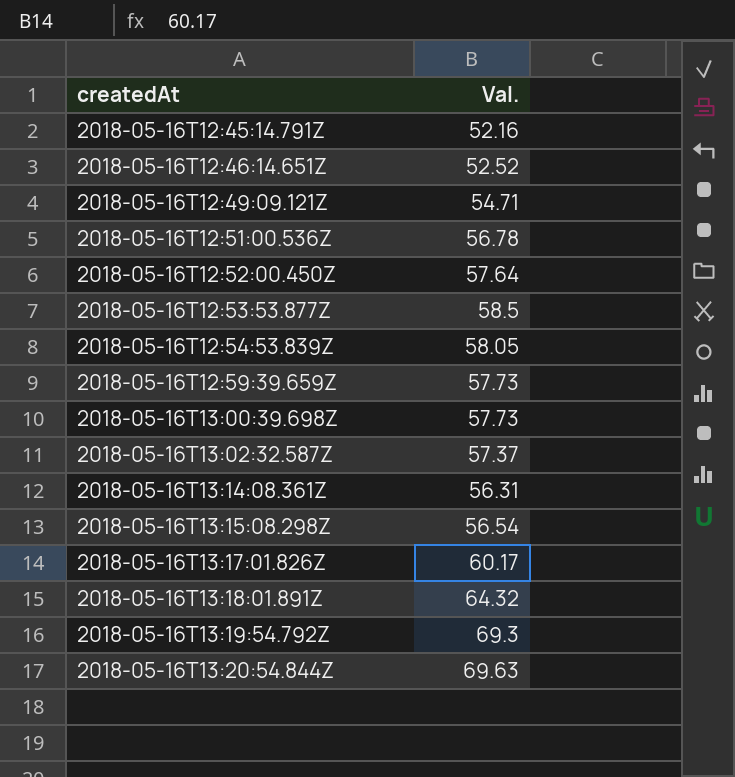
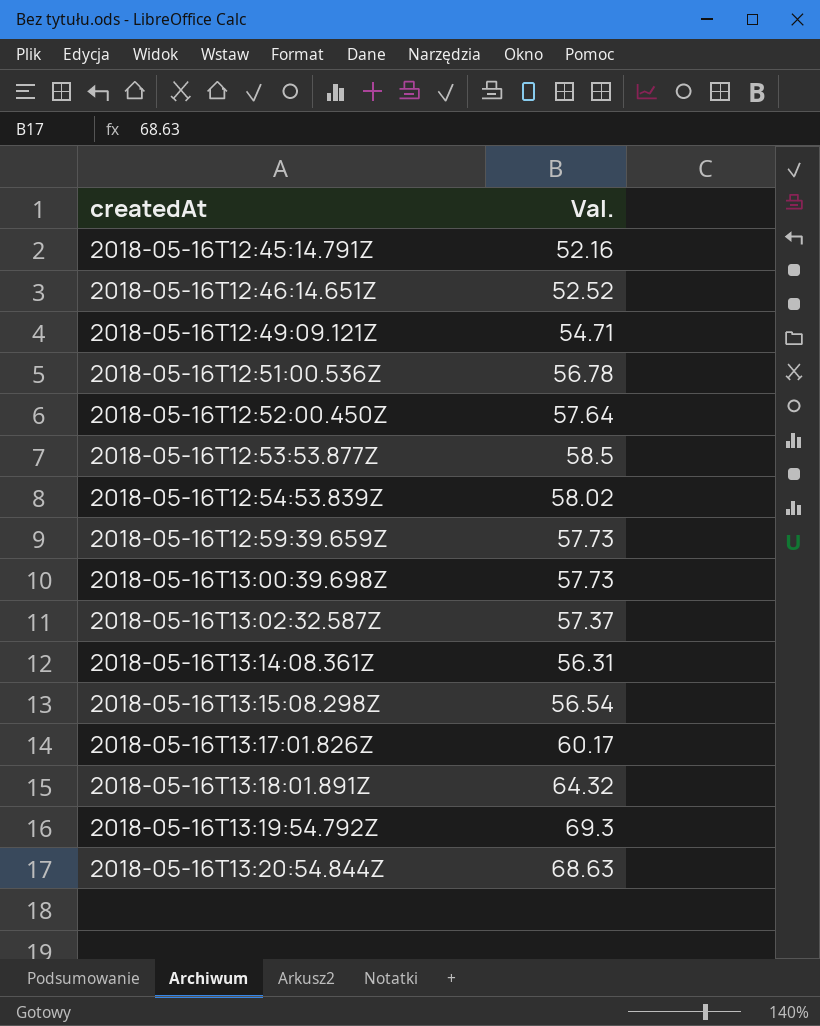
2018-05-16T12:54:53.839Z | Val.: 58.05 -> 58.02
2018-05-16T13:20:54.844Z | Val.: 69.63 -> 68.63

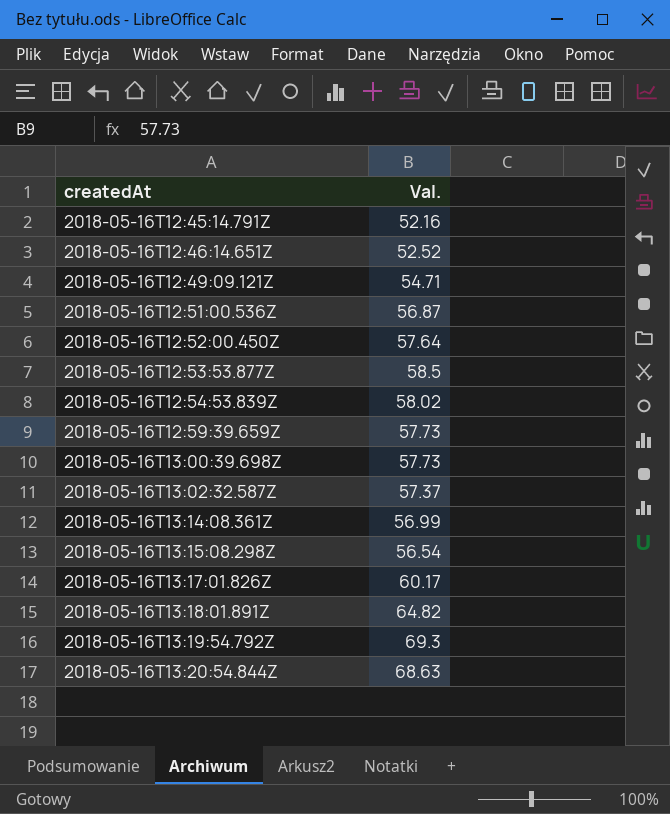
2018-05-16T12:51:00.536Z | Val.: 56.78 -> 56.87
2018-05-16T13:14:08.361Z | Val.: 56.31 -> 56.99
2018-05-16T13:18:01.891Z | Val.: 64.32 -> 64.82

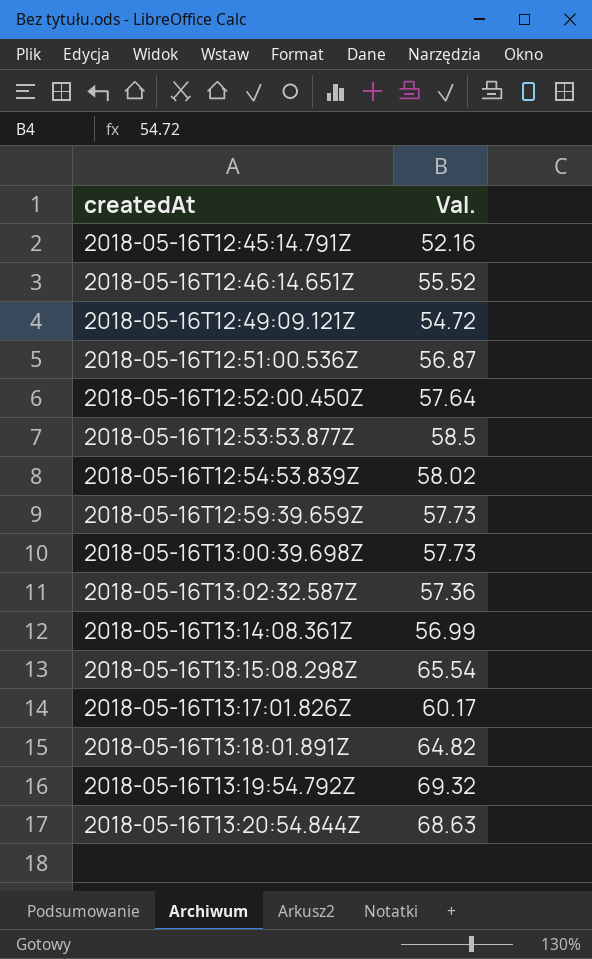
2018-05-16T12:46:14.651Z | Val.: 52.52 -> 55.52
2018-05-16T12:49:09.121Z | Val.: 54.71 -> 54.72
2018-05-16T13:02:32.587Z | Val.: 57.37 -> 57.36
2018-05-16T13:15:08.298Z | Val.: 56.54 -> 65.54
2018-05-16T13:19:54.792Z | Val.: 69.3 -> 69.32

